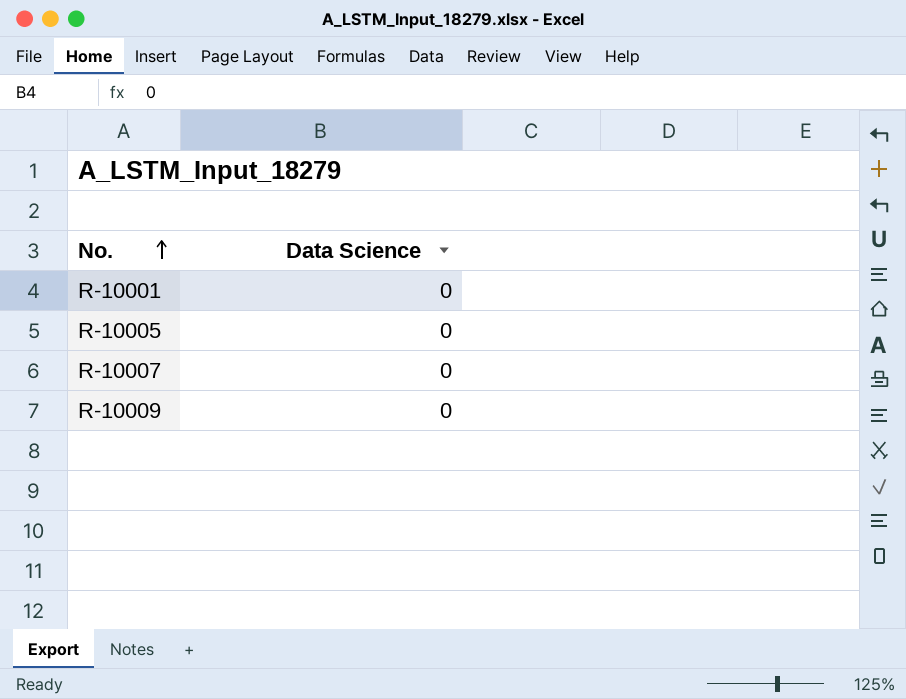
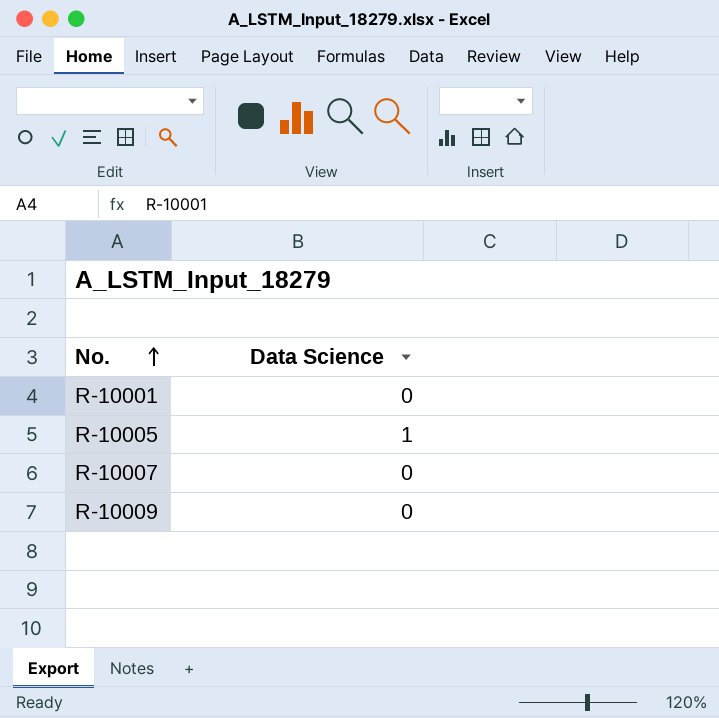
R-10005 | Data Science: 0 -> 1

